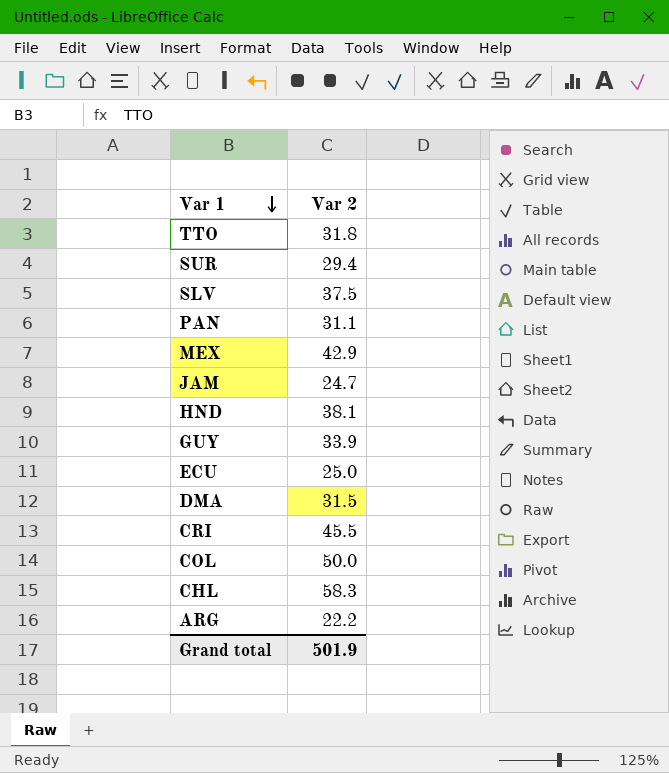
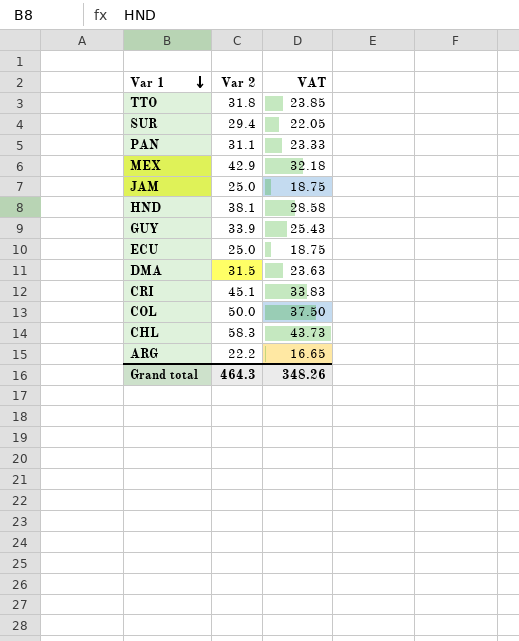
column VAT | formula: none -> [Var 2] * 0.75
row SLV: 37.5 -> none
JAM | Var 2: 24.7 -> 25.0
CRI | Var 2: 45.5 -> 45.1
Grand total | Var 2: 501.9 -> 464.3

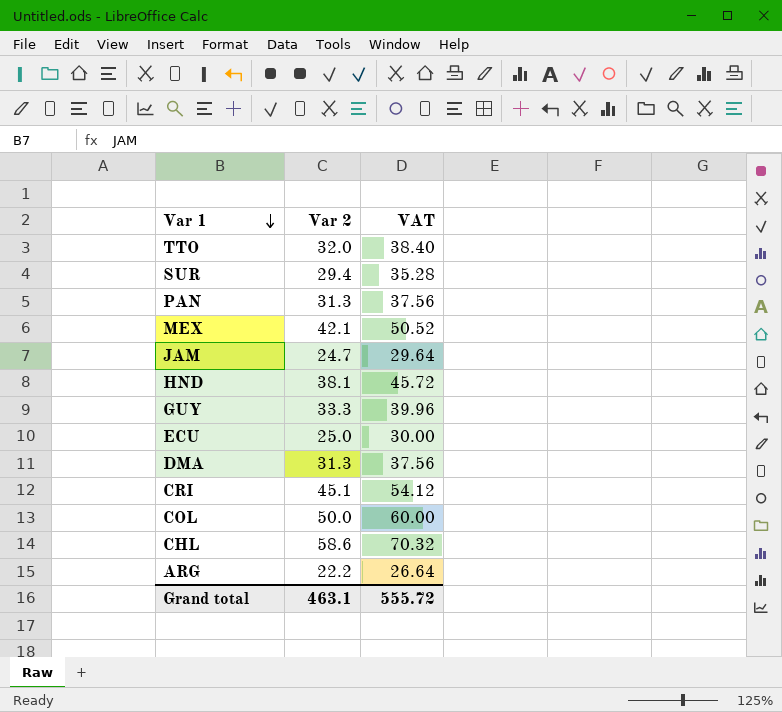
column VAT | formula: [Var 2] * 0.75 -> [Var 2] * 1.2
TTO | Var 2: 31.8 -> 32.0
PAN | Var 2: 31.1 -> 31.3
MEX | Var 2: 42.9 -> 42.1
JAM | Var 2: 25.0 -> 24.7
GUY | Var 2: 33.9 -> 33.3
DMA | Var 2: 31.5 -> 31.3
CHL | Var 2: 58.3 -> 58.6
Grand total | Var 2: 464.3 -> 463.1
Grand total | VAT: 348.26 -> 555.72

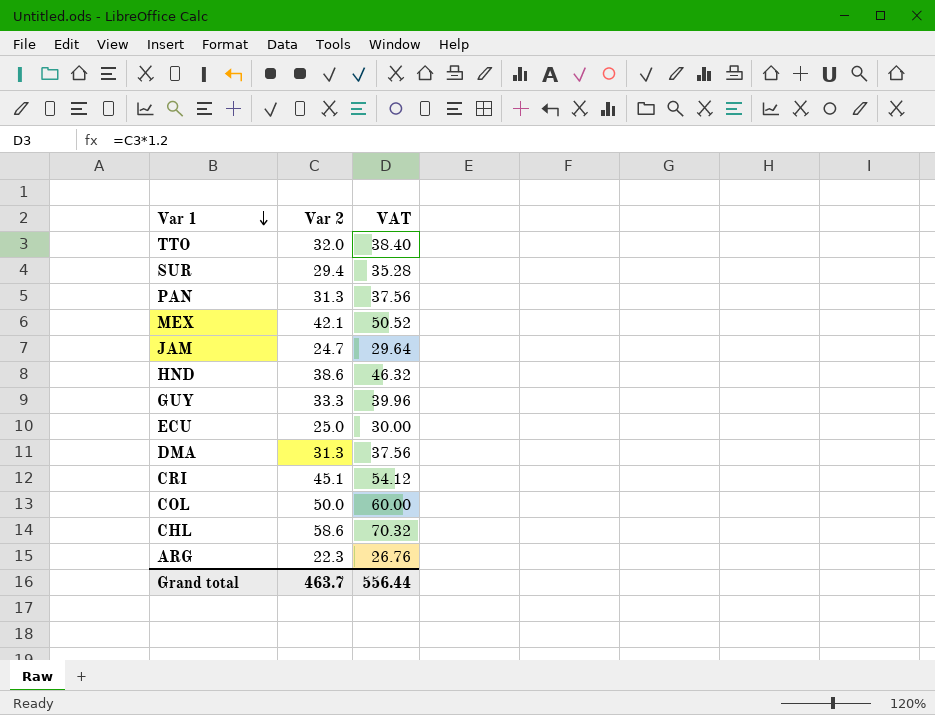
HND | Var 2: 38.1 -> 38.6
HND | VAT: 45.72 -> 46.32
ARG | Var 2: 22.2 -> 22.3
ARG | VAT: 26.64 -> 26.76
Grand total | Var 2: 463.1 -> 463.7
Grand total | VAT: 555.72 -> 556.44

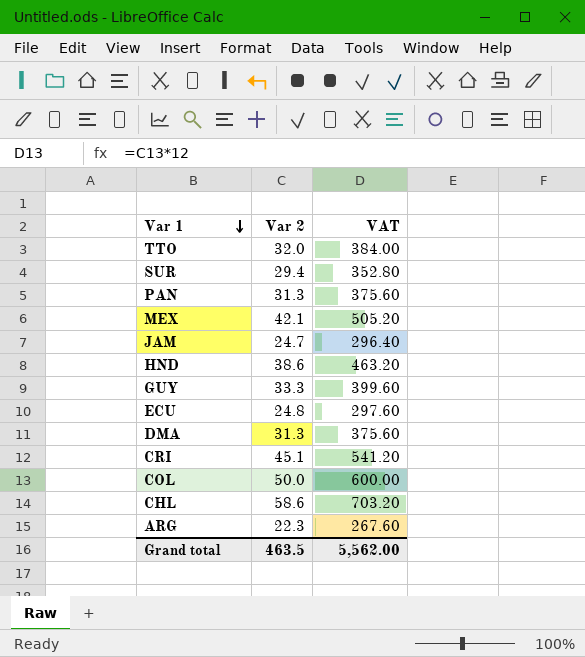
column VAT | formula: [Var 2] * 1.2 -> [Var 2] * 12
ECU | Var 2: 25.0 -> 24.8
Grand total | Var 2: 463.7 -> 463.5
Grand total | VAT: 556.44 -> 5,562.00

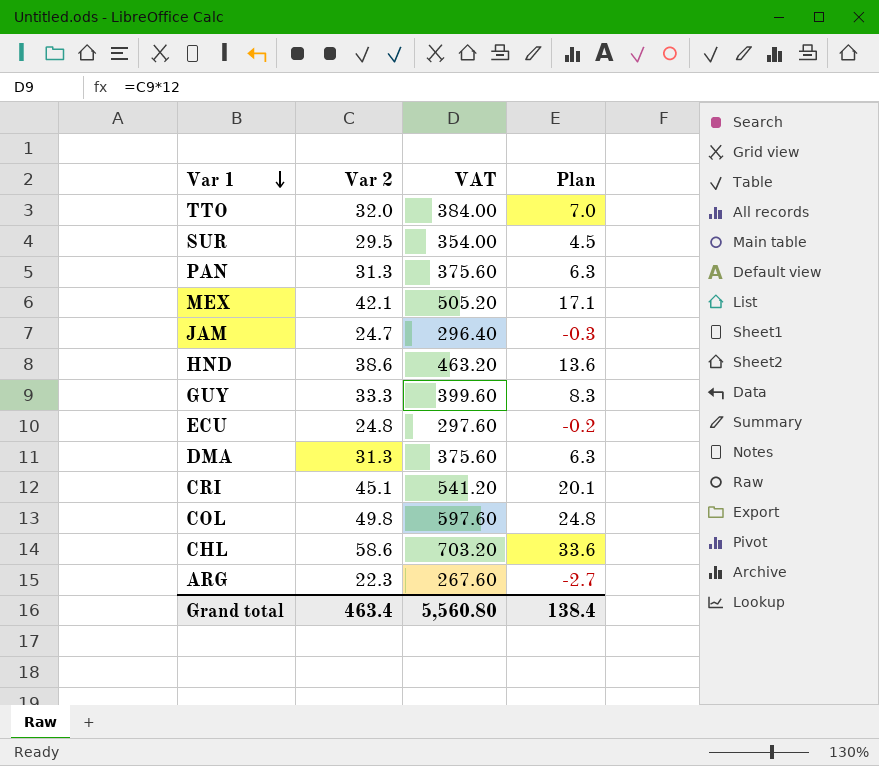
column Plan | formula: none -> [Var 2] - 25
SUR | Var 2: 29.4 -> 29.5
SUR | VAT: 352.80 -> 354.00
COL | Var 2: 50.0 -> 49.8
COL | VAT: 600.00 -> 597.60
Grand total | Var 2: 463.5 -> 463.4
Grand total | VAT: 5,562.00 -> 5,560.80

